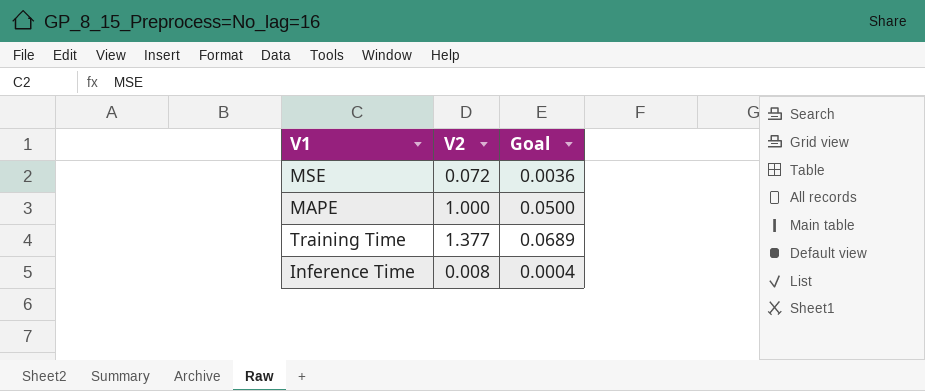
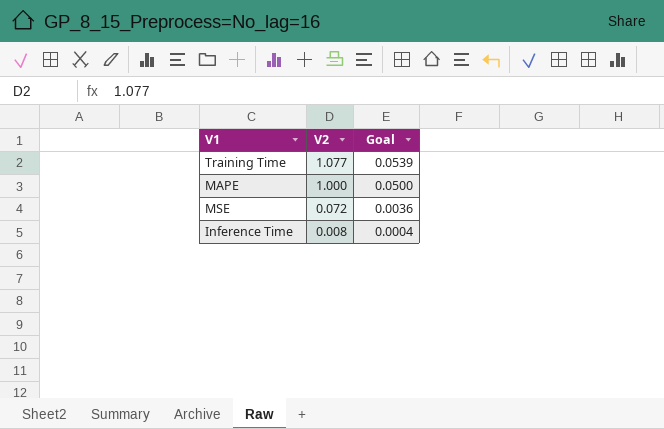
row order: none -> V2 descending
Training Time | V2: 1.377 -> 1.077
Training Time | Goal: 0.0689 -> 0.0539

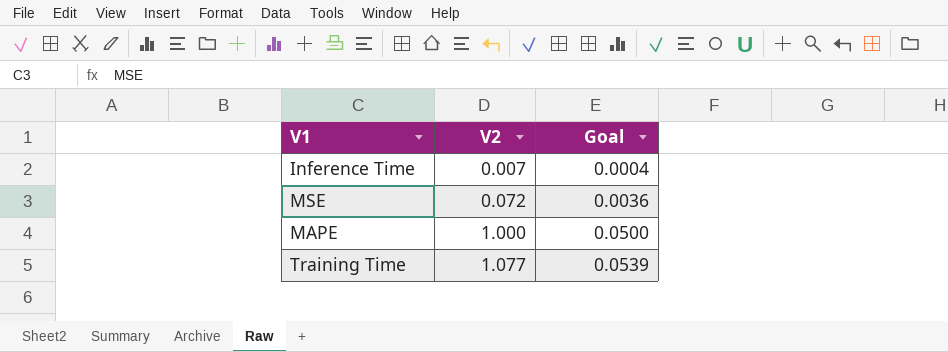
row order: V2 descending -> V2 ascending
Inference Time | V2: 0.008 -> 0.007

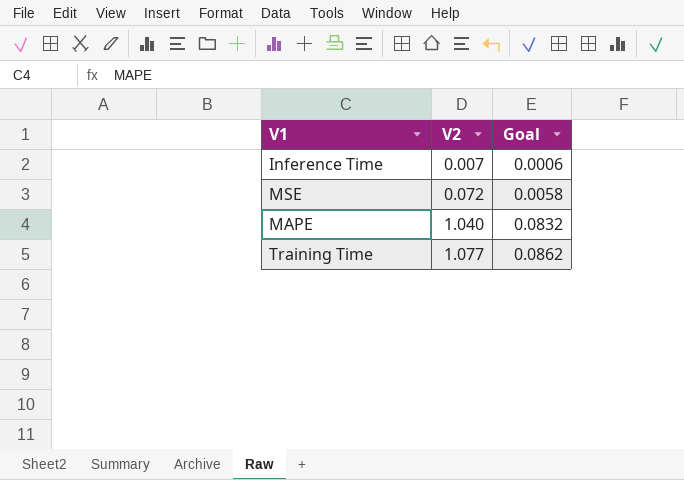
column Goal | formula: [V2] * 0.05 -> [V2] * 0.08
MAPE | V2: 1.000 -> 1.040

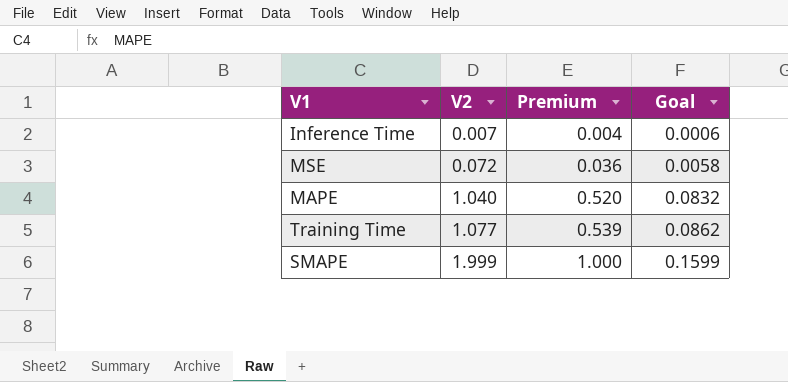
column Premium | formula: none -> [V2] * 0.5
row SMAPE: none -> 1.999 | 1.000 | 0.1599

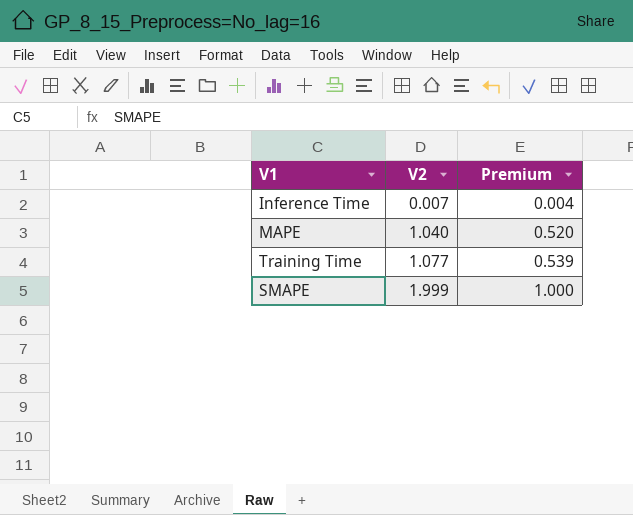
column Goal | formula: [V2] * 0.08 -> none
row MSE: 0.072 | 0.036 | 0.0058 -> none

